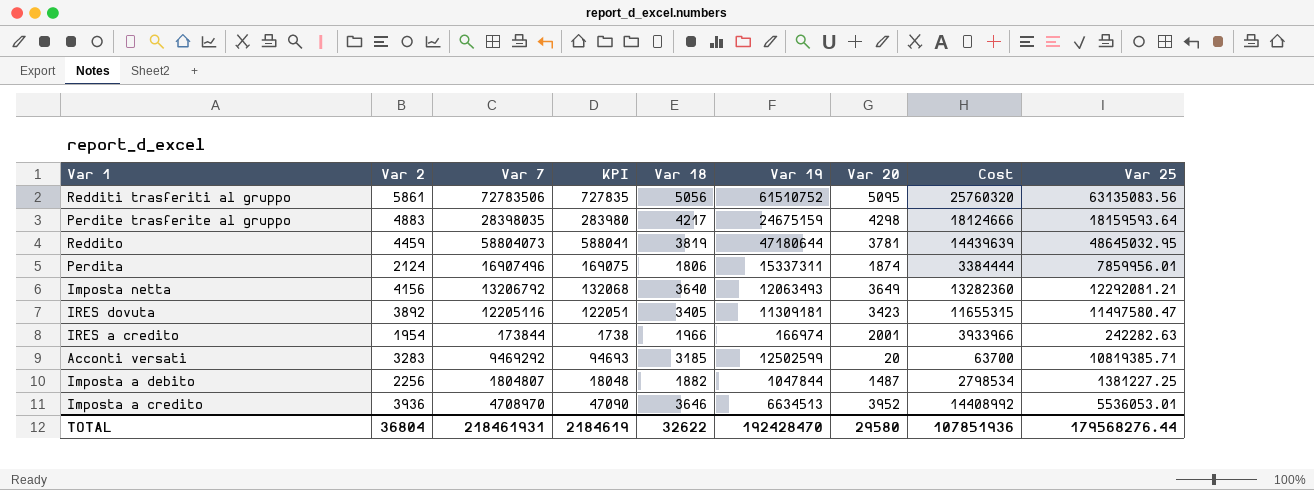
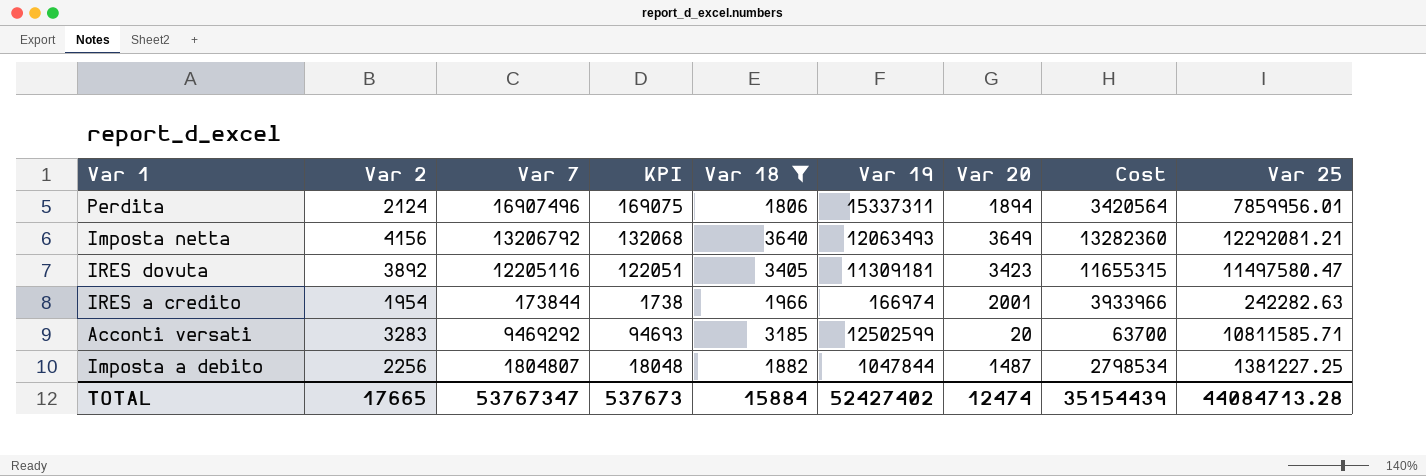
filter: none -> Var 18 <= 3640
Perdita | Var 20: 1874 -> 1894
Perdita | Cost: 3384444 -> 3420564
Acconti versati | Var 25: 10819385.71 -> 10811585.71
TOTAL | Var 2: 36804 -> 17665
TOTAL | Var 7: 218461931 -> 53767347
TOTAL | KPI: 2184619 -> 537673
TOTAL | Var 18: 32622 -> 15884
TOTAL | Var 19: 192428470 -> 52427402
TOTAL | Var 20: 29580 -> 12474
TOTAL | Cost: 107851936 -> 35154439
TOTAL | Var 25: 179568276.44 -> 44084713.28

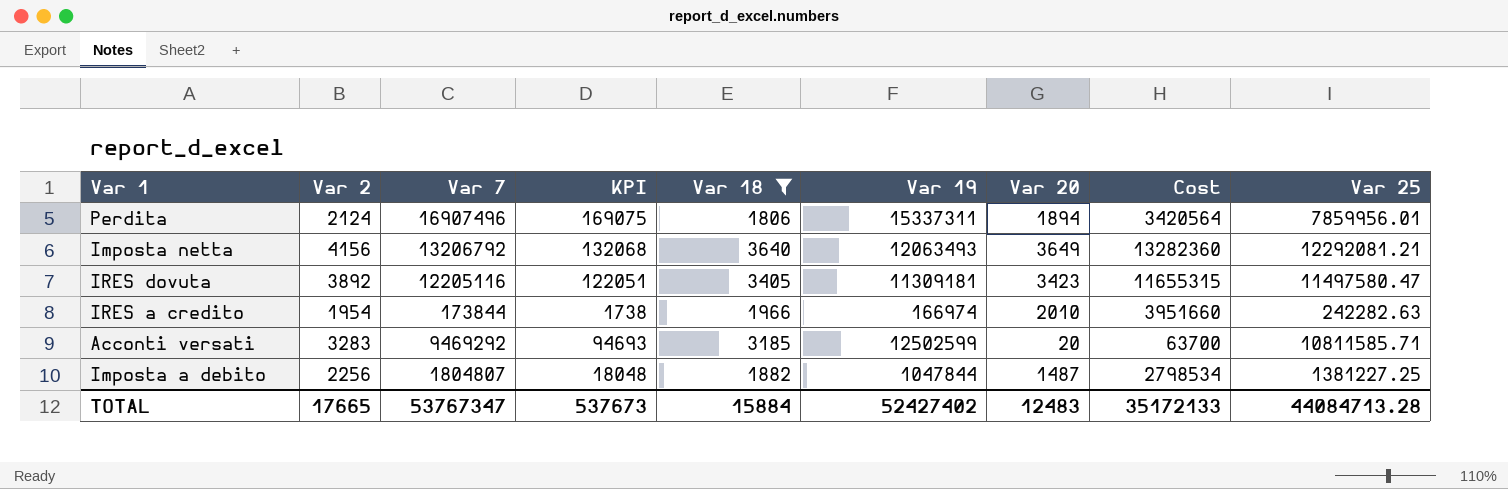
IRES a credito | Var 20: 2001 -> 2010
IRES a credito | Cost: 3933966 -> 3951660
TOTAL | Var 20: 12474 -> 12483
TOTAL | Cost: 35154439 -> 35172133

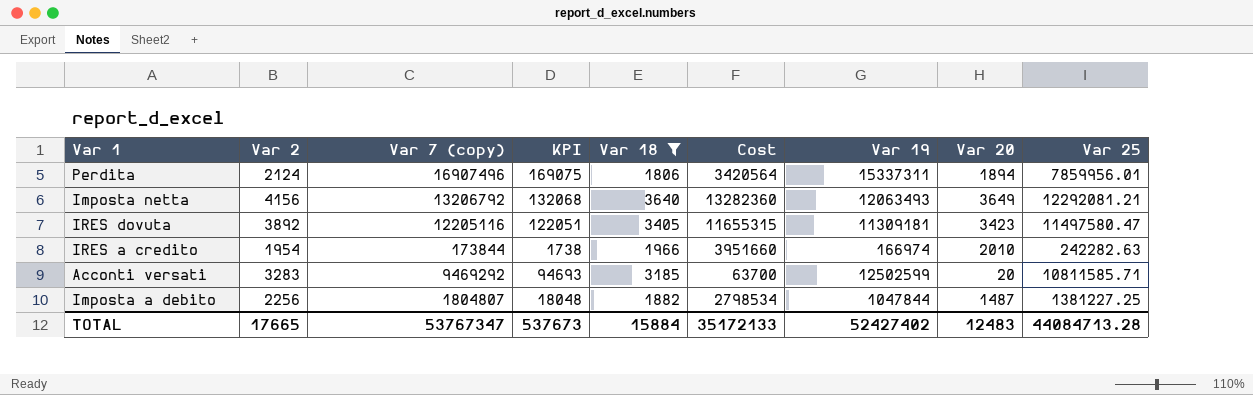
column name: Var 7 -> Var 7 (copy)
column Cost | position: 8 -> 6

